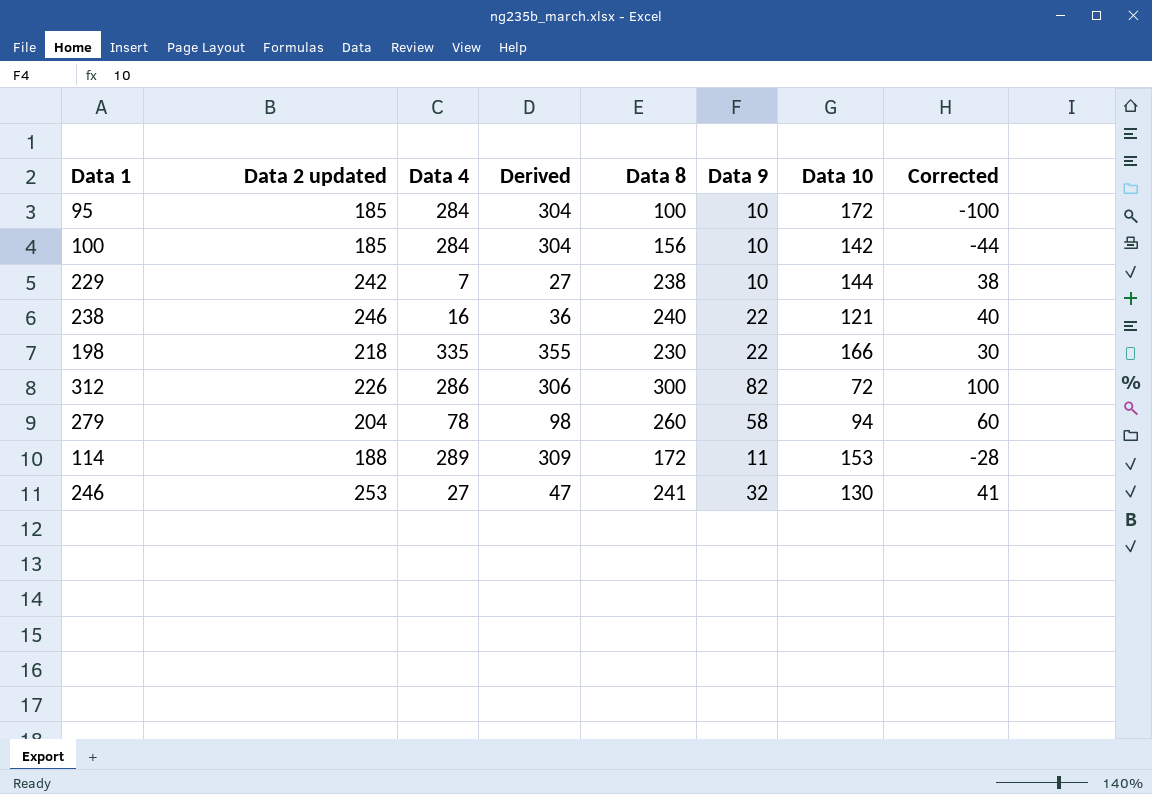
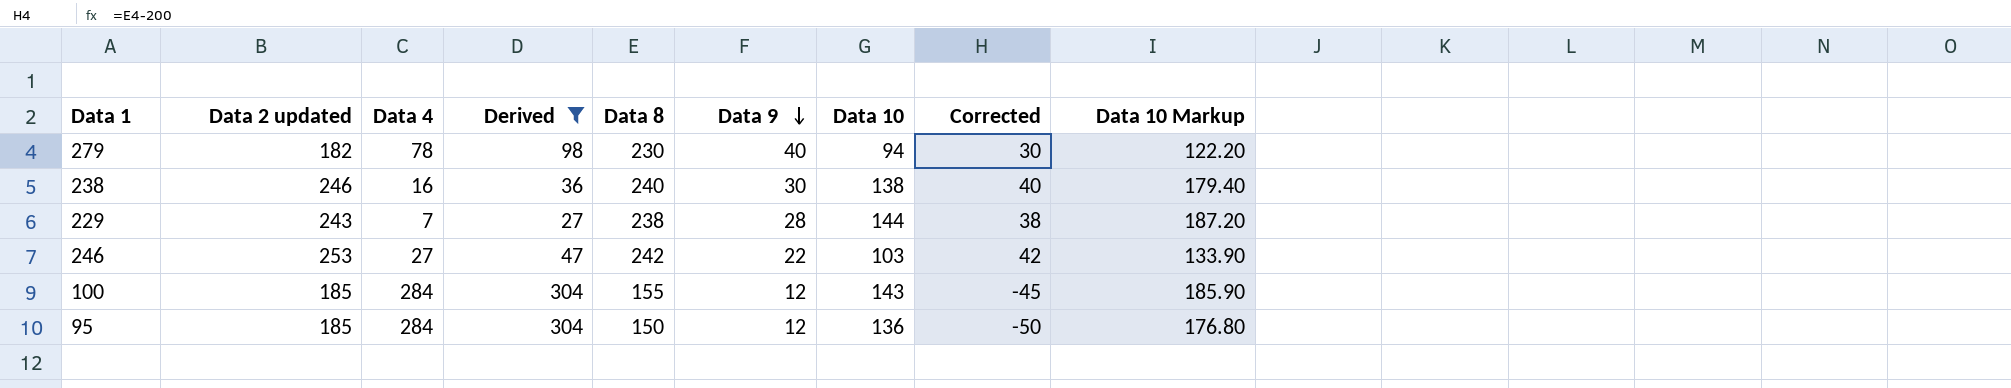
filter: none -> Derived <= 304
row order: none -> Data 9 descending
column Data 10 Markup | formula: none -> [Data 10] * 1.3
279 | Data 2 updated: 204 -> 182
279 | Data 8: 260 -> 230
279 | Data 9: 58 -> 40
279 | Corrected: 60 -> 30
238 | Data 9: 22 -> 30
238 | Data 10: 121 -> 138
229 | Data 2 updated: 242 -> 243
229 | Data 9: 10 -> 28
246 | Data 8: 241 -> 242
246 | Data 9: 32 -> 22
246 | Data 10: 130 -> 103
246 | Corrected: 41 -> 42
100 | Data 8: 156 -> 155
100 | Data 9: 10 -> 12
100 | Data 10: 142 -> 143
100 | Corrected: -44 -> -45
95 | Data 8: 100 -> 150
95 | Data 9: 10 -> 12
95 | Data 10: 172 -> 136
95 | Corrected: -100 -> -50

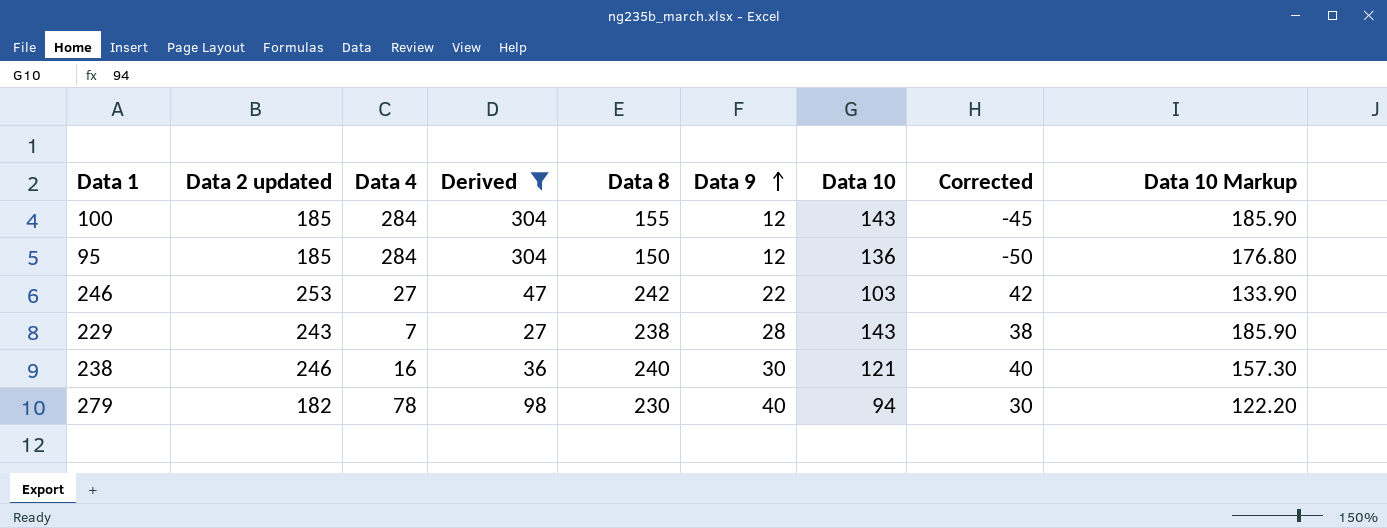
row order: Data 9 descending -> Data 9 ascending
229 | Data 10: 144 -> 143
229 | Data 10 Markup: 187.20 -> 185.90
238 | Data 10: 138 -> 121
238 | Data 10 Markup: 179.40 -> 157.30

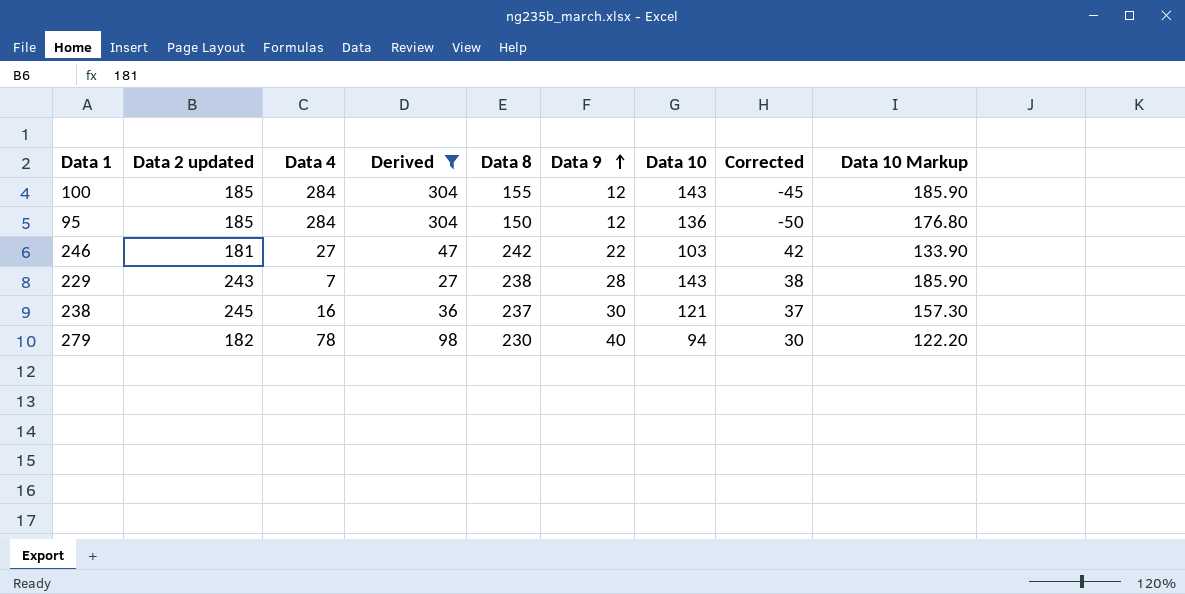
246 | Data 2 updated: 253 -> 181
238 | Data 2 updated: 246 -> 245
238 | Data 8: 240 -> 237
238 | Corrected: 40 -> 37

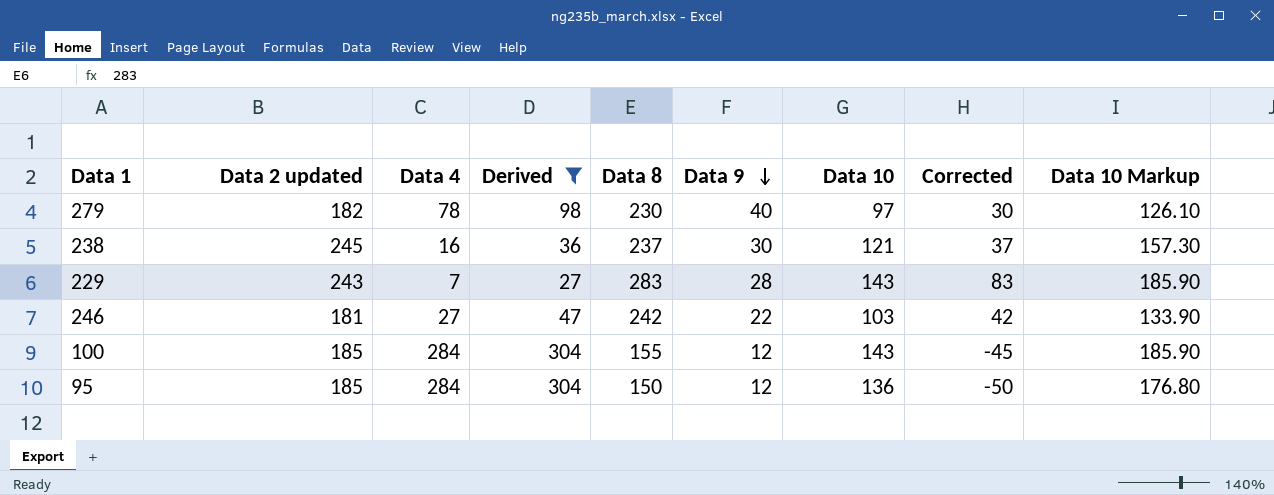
row order: Data 9 ascending -> Data 9 descending
279 | Data 10: 94 -> 97
279 | Data 10 Markup: 122.20 -> 126.10
229 | Data 8: 238 -> 283
229 | Corrected: 38 -> 83

